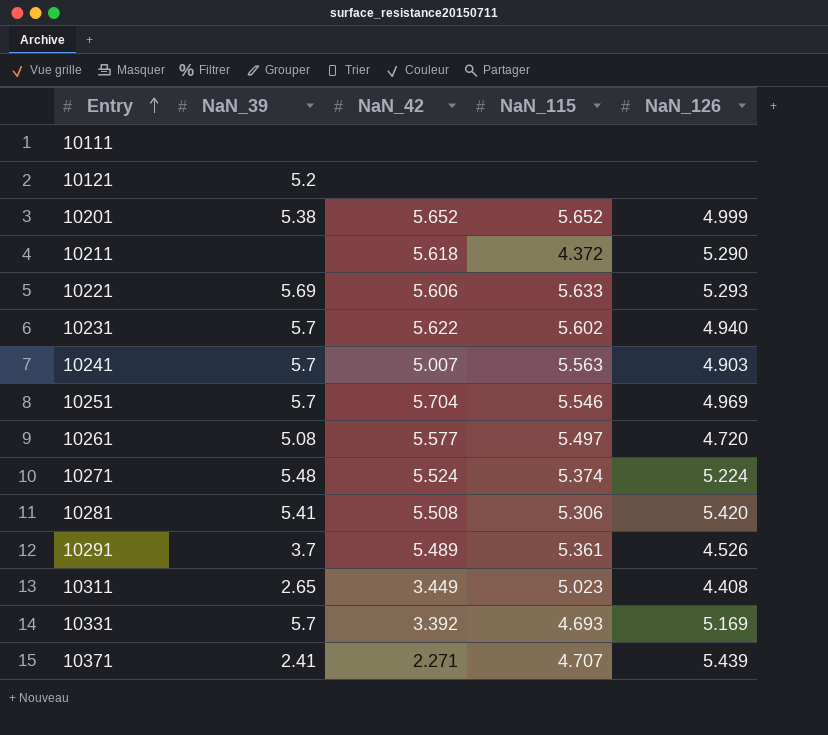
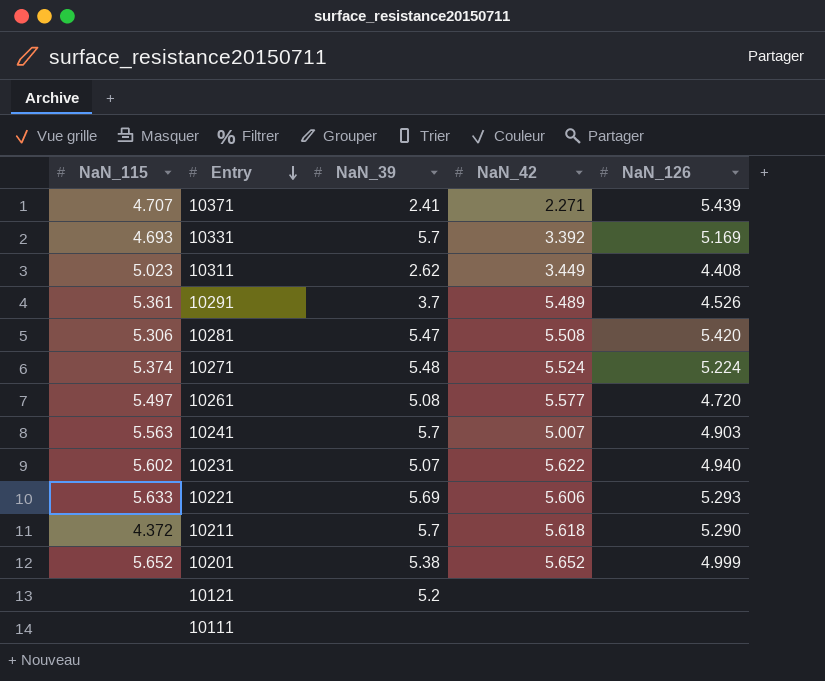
row order: Entry ascending -> Entry descending
column NaN_115 | position: 4 -> 1
row 10251: 5.7 | 5.704 | 5.546 | 4.969 -> none
10311 | NaN_39: 2.65 -> 2.62
10281 | NaN_39: 5.41 -> 5.47
10231 | NaN_39: 5.7 -> 5.07
10211 | NaN_39: none -> 5.7

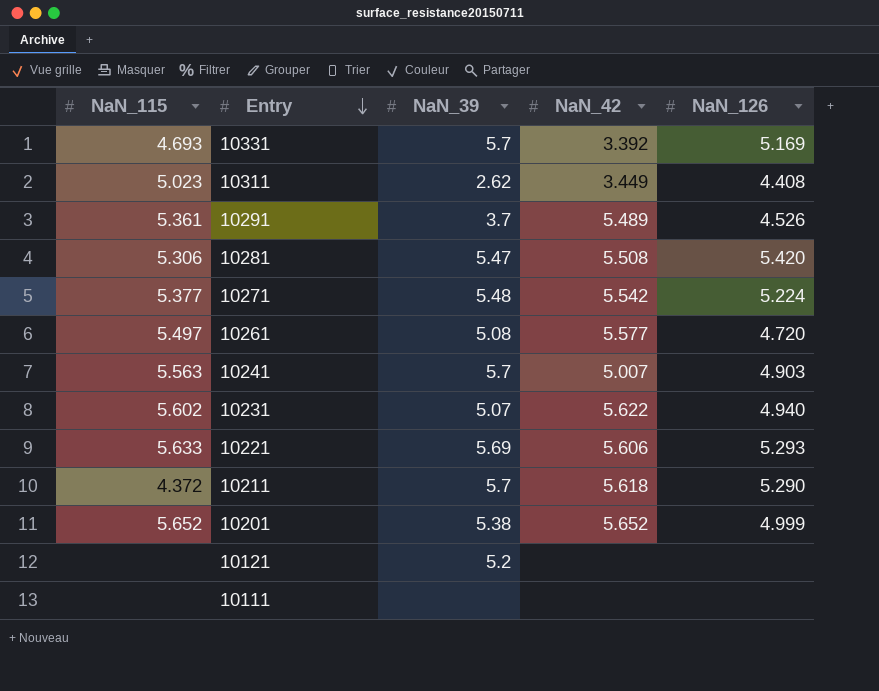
row 10371: 4.707 | 2.41 | 2.271 | 5.439 -> none
10271 | NaN_115: 5.374 -> 5.377
10271 | NaN_42: 5.524 -> 5.542

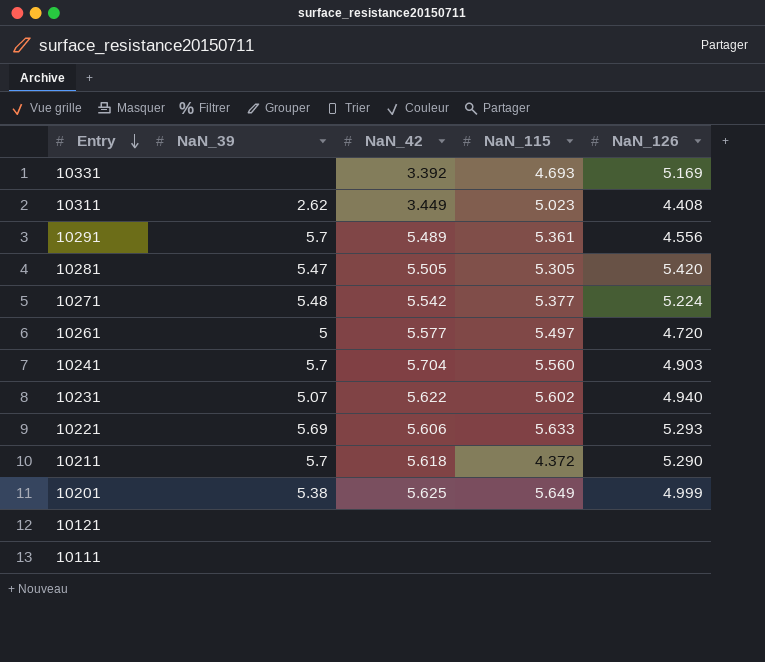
column NaN_115 | position: 1 -> 4
10331 | NaN_39: 5.7 -> none
10291 | NaN_39: 3.7 -> 5.7
10291 | NaN_126: 4.526 -> 4.556
10281 | NaN_42: 5.508 -> 5.505
10281 | NaN_115: 5.306 -> 5.305
10261 | NaN_39: 5.08 -> 5
10241 | NaN_42: 5.007 -> 5.704
10241 | NaN_115: 5.563 -> 5.560
10201 | NaN_42: 5.652 -> 5.625
10201 | NaN_115: 5.652 -> 5.649
10121 | NaN_39: 5.2 -> none

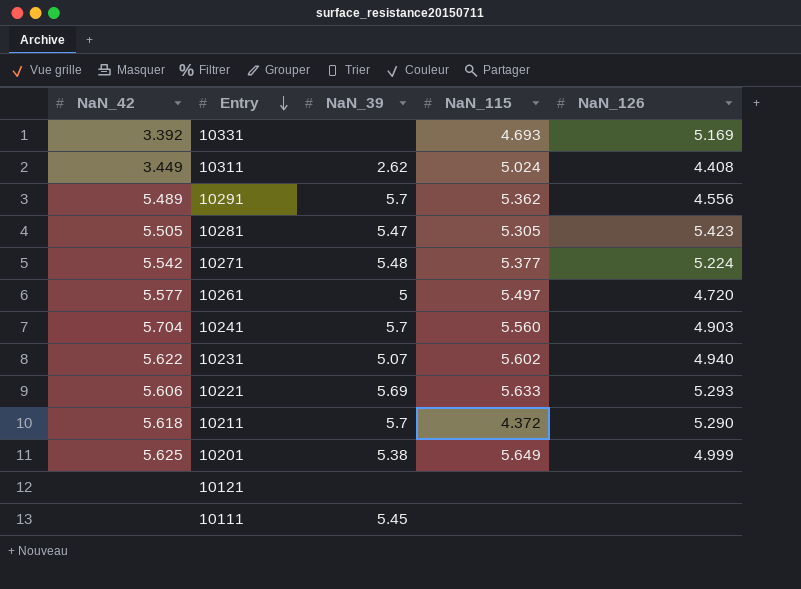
column NaN_42 | position: 3 -> 1
10311 | NaN_115: 5.023 -> 5.024
10291 | NaN_115: 5.361 -> 5.362
10281 | NaN_126: 5.420 -> 5.423
10111 | NaN_39: none -> 5.45

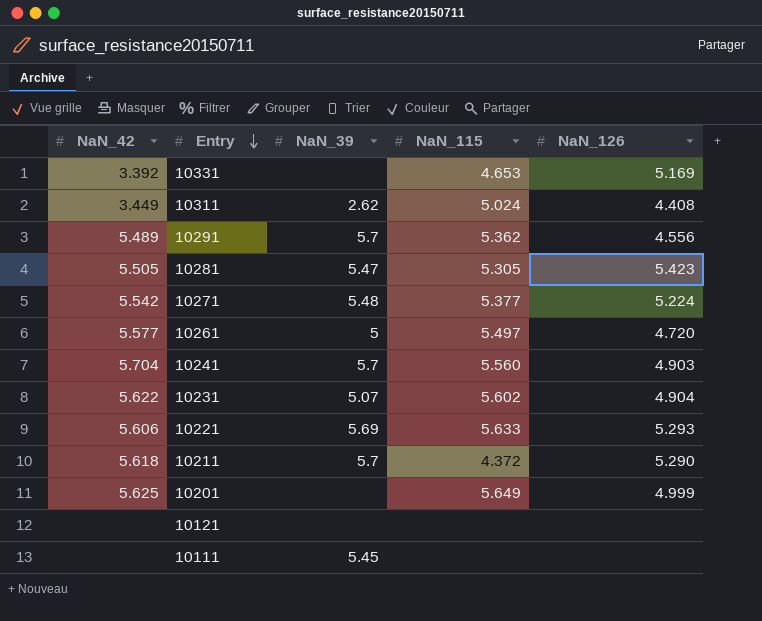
10331 | NaN_115: 4.693 -> 4.653
10231 | NaN_126: 4.940 -> 4.904
10201 | NaN_39: 5.38 -> none

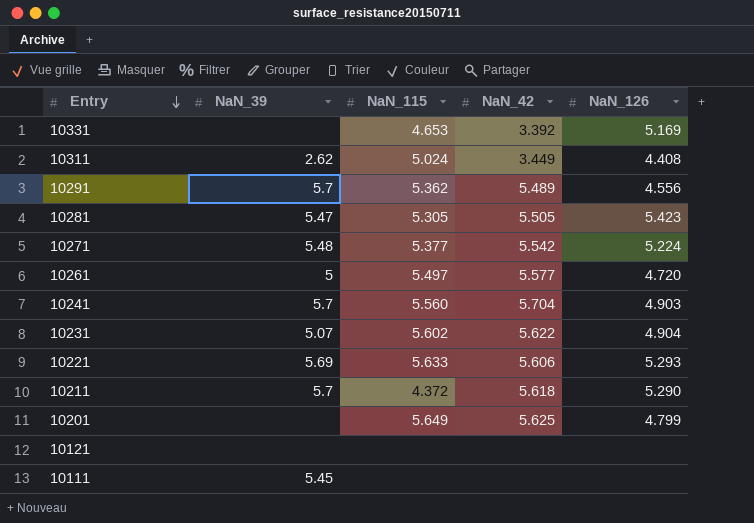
column NaN_42 | position: 1 -> 4
10201 | NaN_126: 4.999 -> 4.799

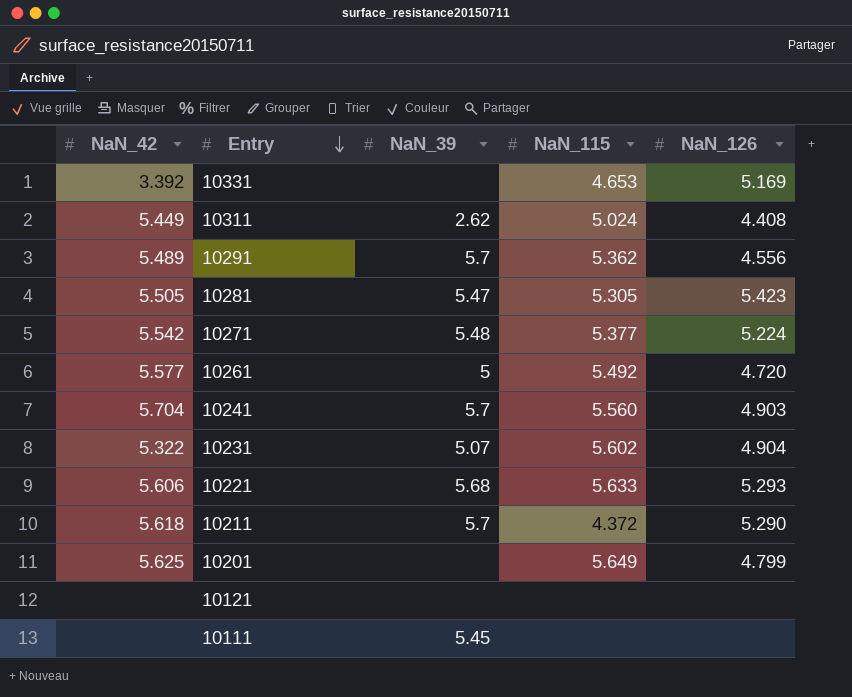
column NaN_42 | position: 4 -> 1
10311 | NaN_42: 3.449 -> 5.449
10261 | NaN_115: 5.497 -> 5.492
10231 | NaN_42: 5.622 -> 5.322
10221 | NaN_39: 5.69 -> 5.68

